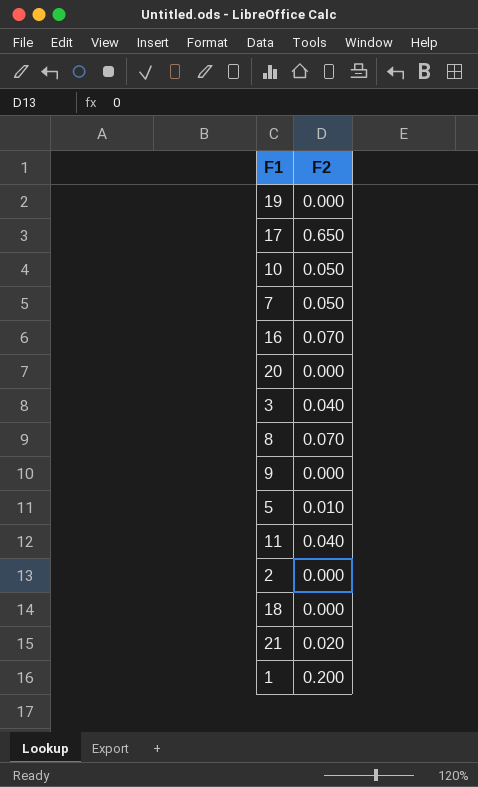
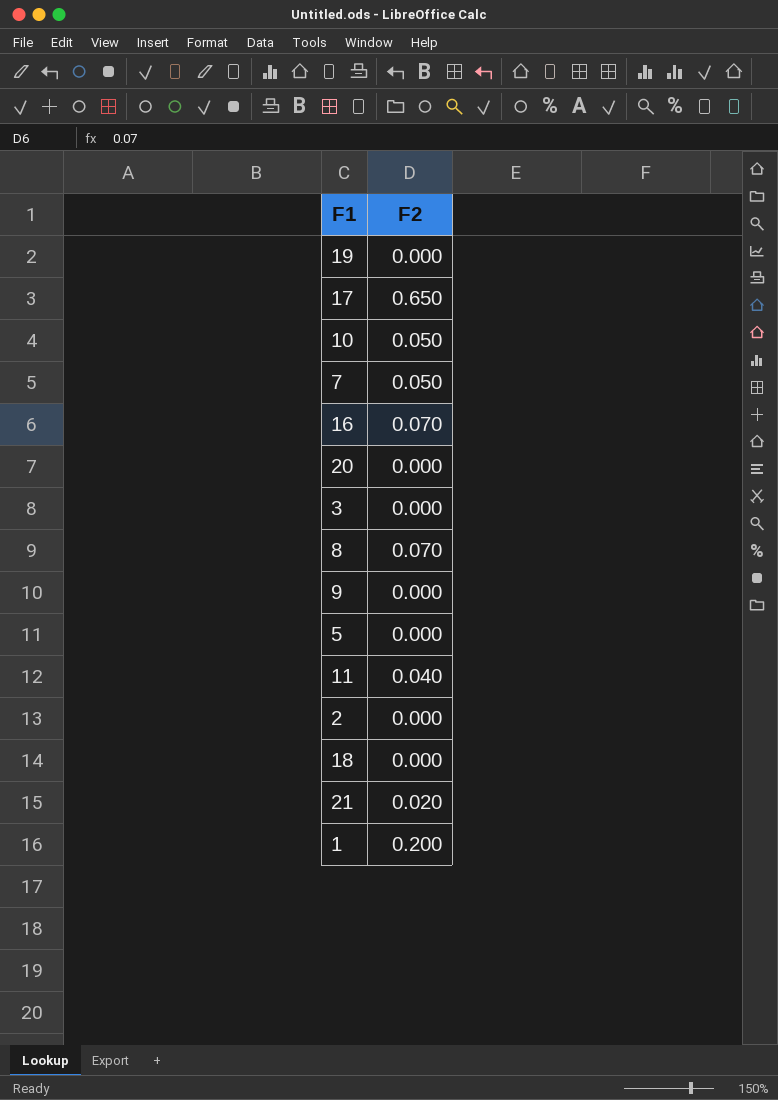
3 | F2: 0.040 -> 0.000
5 | F2: 0.010 -> 0.000

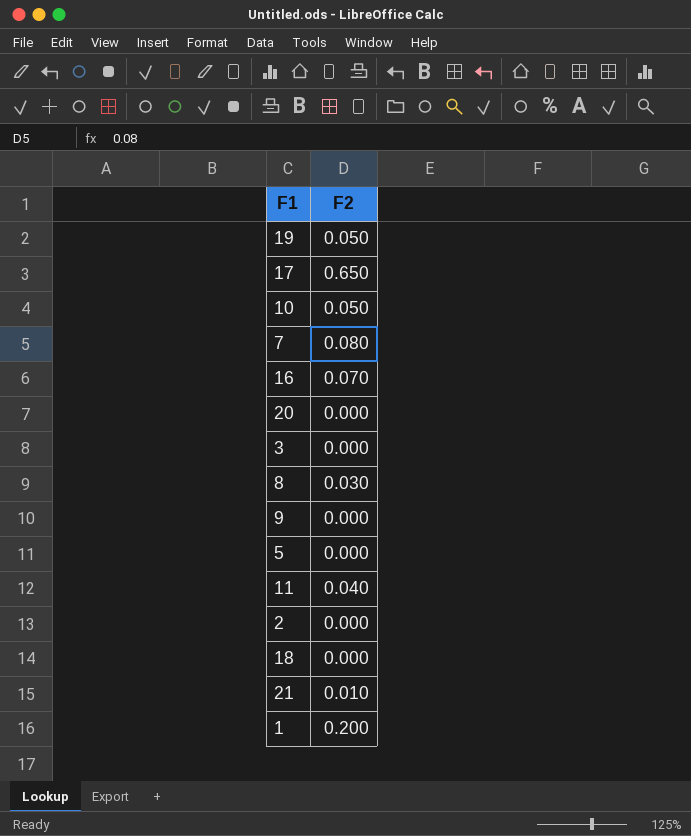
19 | F2: 0.000 -> 0.050
7 | F2: 0.050 -> 0.080
8 | F2: 0.070 -> 0.030
21 | F2: 0.020 -> 0.010

